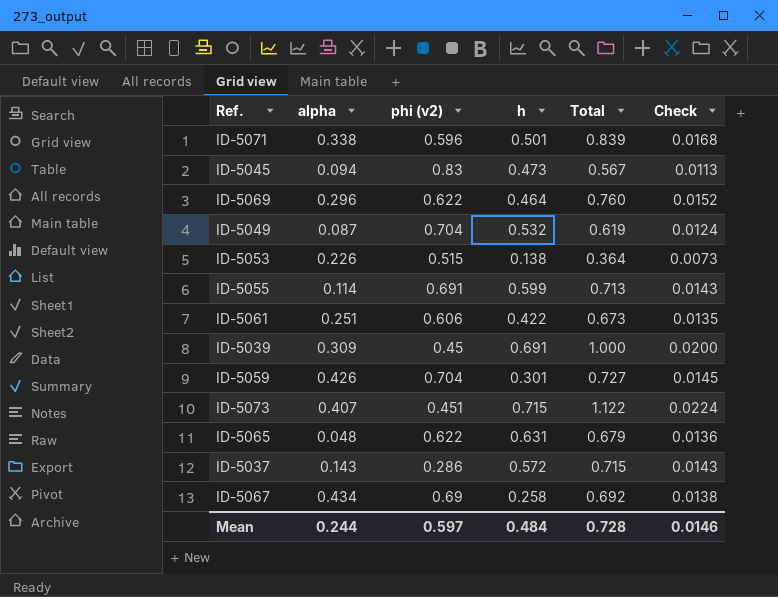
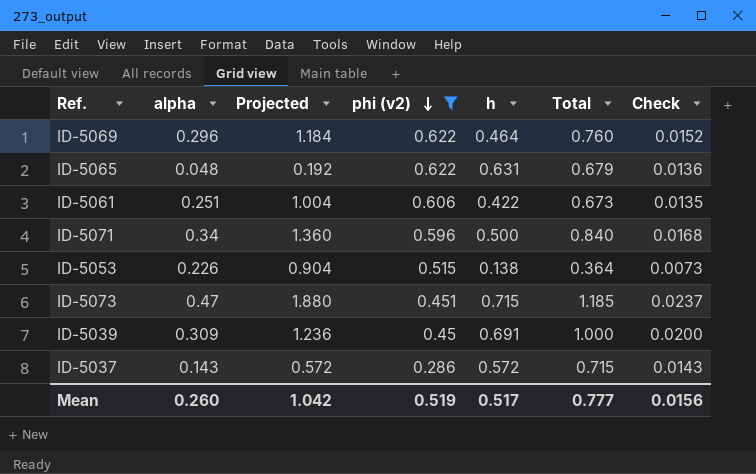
filter: none -> phi (v2) <= 0.622
row order: none -> phi (v2) descending
column Projected | formula: none -> [alpha] * 4
ID-5071 | alpha: 0.338 -> 0.34
ID-5071 | h: 0.501 -> 0.500
ID-5071 | Total: 0.839 -> 0.840
ID-5073 | alpha: 0.407 -> 0.47
ID-5073 | Total: 1.122 -> 1.185
ID-5073 | Check: 0.0224 -> 0.0237
Mean | alpha: 0.244 -> 0.260
Mean | phi (v2): 0.597 -> 0.519
Mean | h: 0.484 -> 0.517
Mean | Total: 0.728 -> 0.777
Mean | Check: 0.0146 -> 0.0156

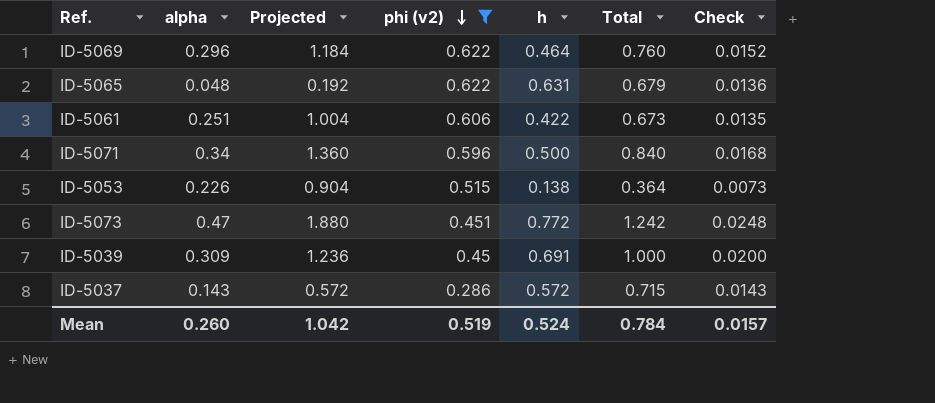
ID-5073 | h: 0.715 -> 0.772
ID-5073 | Total: 1.185 -> 1.242
ID-5073 | Check: 0.0237 -> 0.0248
Mean | h: 0.517 -> 0.524
Mean | Total: 0.777 -> 0.784
Mean | Check: 0.0156 -> 0.0157

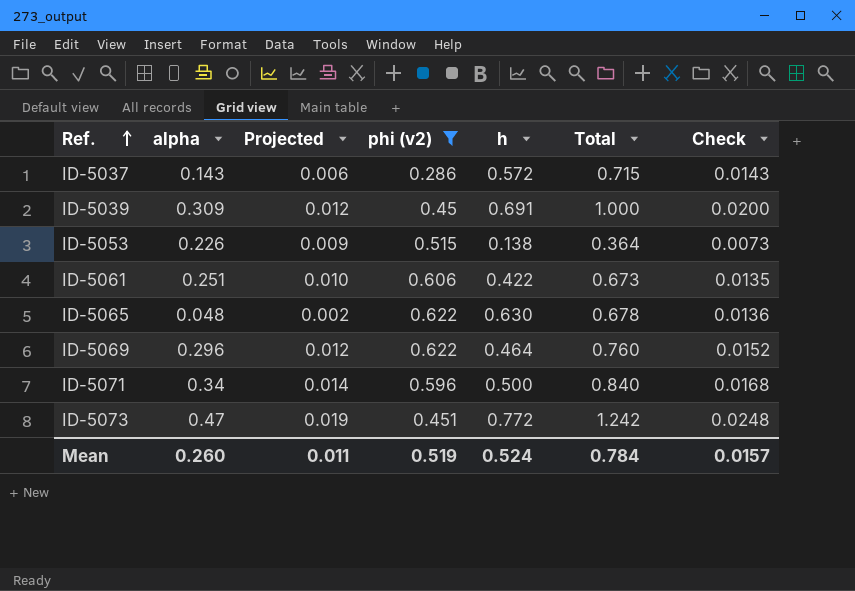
row order: phi (v2) descending -> Ref. ascending
column Projected | formula: [alpha] * 4 -> [alpha] * 0.04
ID-5065 | h: 0.631 -> 0.630
ID-5065 | Total: 0.679 -> 0.678
Mean | Projected: 1.042 -> 0.011

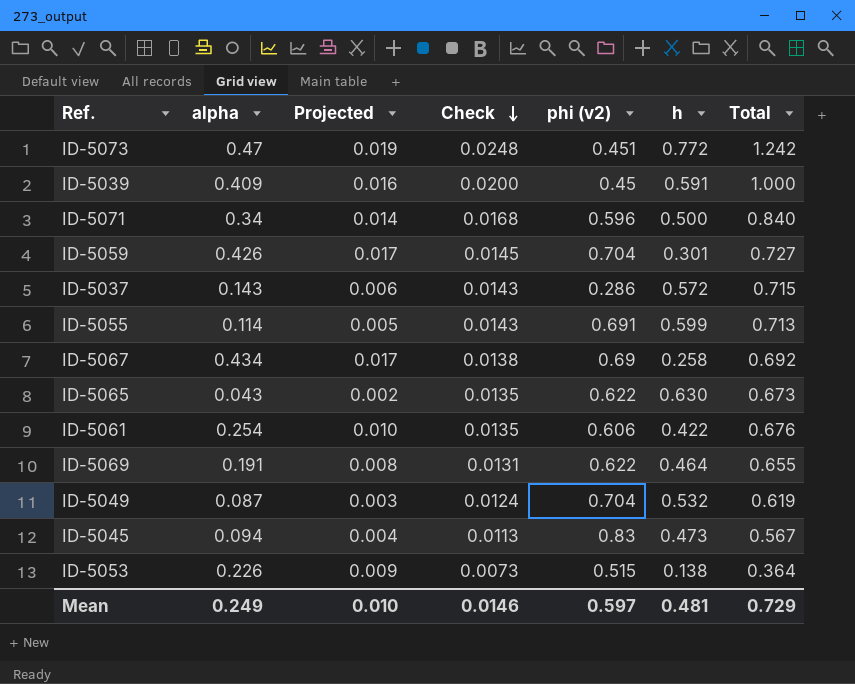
filter: phi (v2) <= 0.622 -> none
row order: Ref. ascending -> Check descending
column Check | position: 7 -> 4
ID-5039 | alpha: 0.309 -> 0.409
ID-5039 | Projected: 0.012 -> 0.016
ID-5039 | h: 0.691 -> 0.591
ID-5065 | alpha: 0.048 -> 0.043
ID-5065 | Check: 0.0136 -> 0.0135
ID-5065 | Total: 0.678 -> 0.673
ID-5061 | alpha: 0.251 -> 0.254
ID-5061 | Total: 0.673 -> 0.676
ID-5069 | alpha: 0.296 -> 0.191
ID-5069 | Projected: 0.012 -> 0.008
ID-5069 | Check: 0.0152 -> 0.0131
ID-5069 | Total: 0.760 -> 0.655
Mean | alpha: 0.260 -> 0.249
Mean | Projected: 0.011 -> 0.010
Mean | Check: 0.0157 -> 0.0146
Mean | phi (v2): 0.519 -> 0.597
Mean | h: 0.524 -> 0.481
Mean | Total: 0.784 -> 0.729

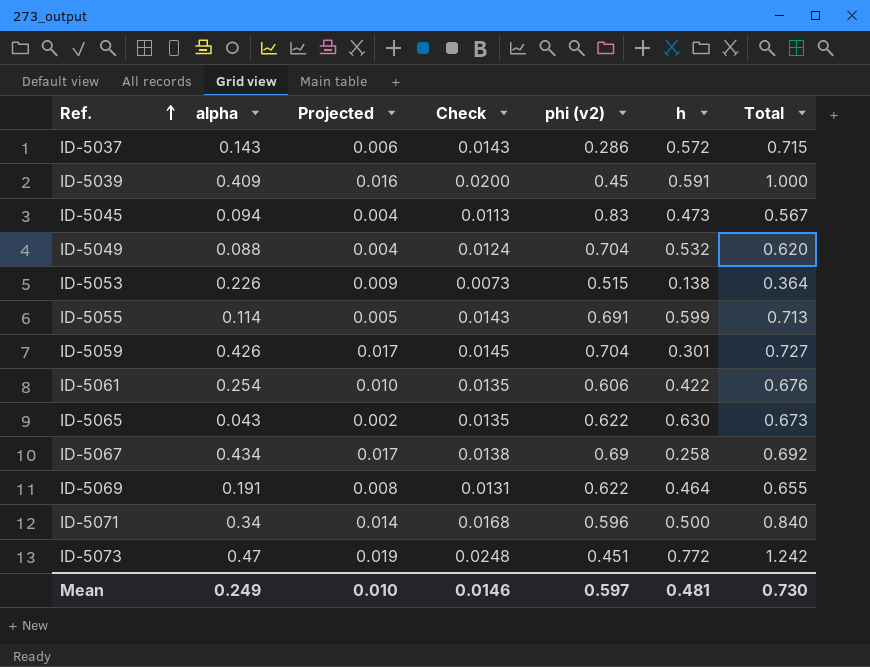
row order: Check descending -> Ref. ascending
ID-5049 | alpha: 0.087 -> 0.088
ID-5049 | Projected: 0.003 -> 0.004
ID-5049 | Total: 0.619 -> 0.620
Mean | Total: 0.729 -> 0.730

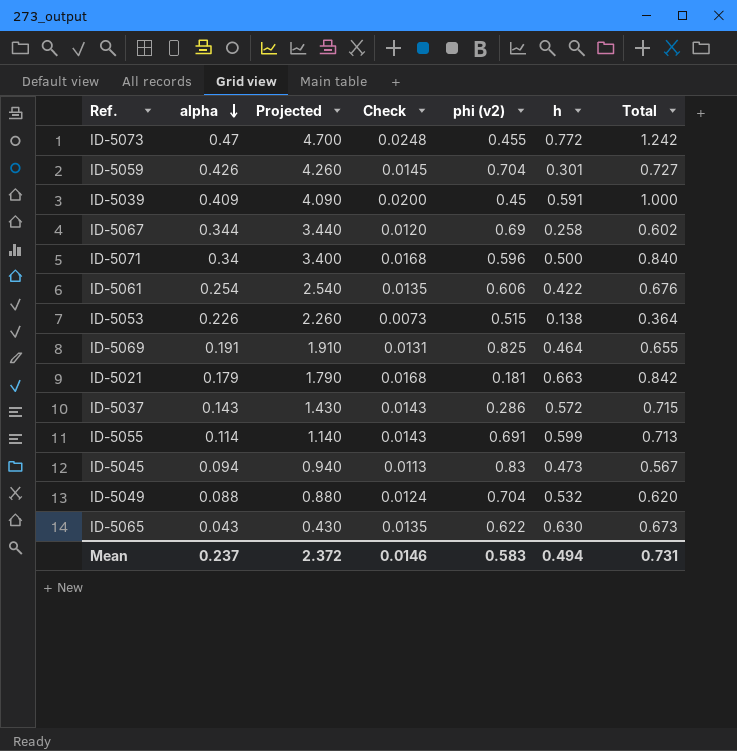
row order: Ref. ascending -> alpha descending
column Projected | formula: [alpha] * 0.04 -> [alpha] * 10
ID-5073 | phi (v2): 0.451 -> 0.455
ID-5067 | alpha: 0.434 -> 0.344
ID-5067 | Check: 0.0138 -> 0.0120
ID-5067 | Total: 0.692 -> 0.602
ID-5069 | phi (v2): 0.622 -> 0.825
row ID-5021: none -> 0.179 | 1.790 | 0.0168 | 0.181 | 0.663 | 0.842
Mean | alpha: 0.249 -> 0.237
Mean | Projected: 0.010 -> 2.372
Mean | phi (v2): 0.597 -> 0.583
Mean | h: 0.481 -> 0.494
Mean | Total: 0.730 -> 0.731

